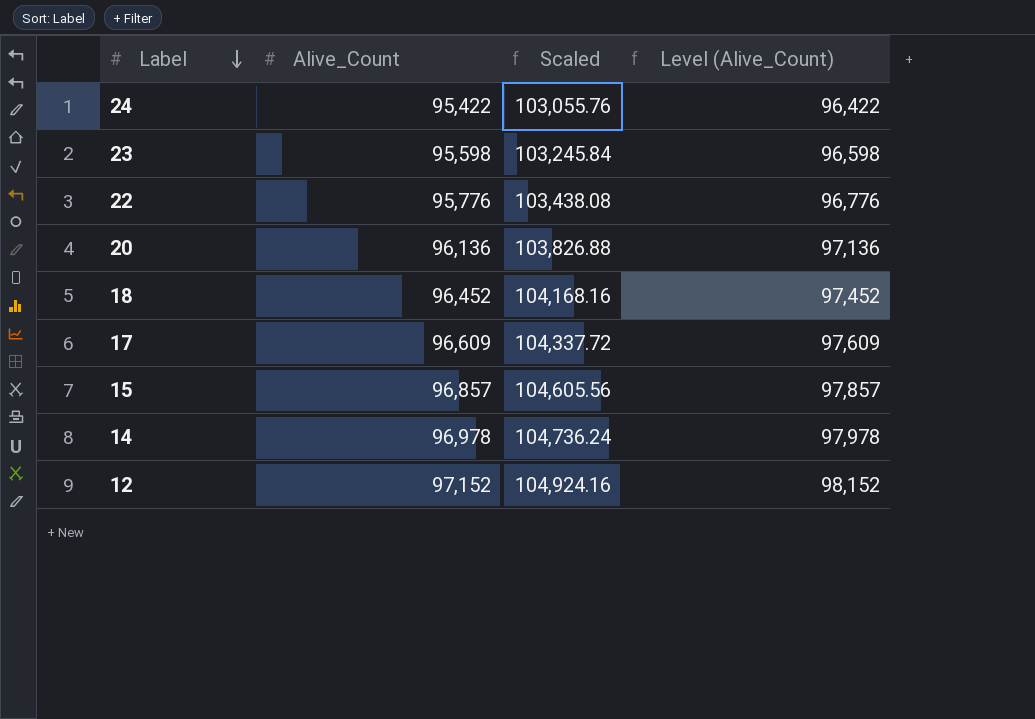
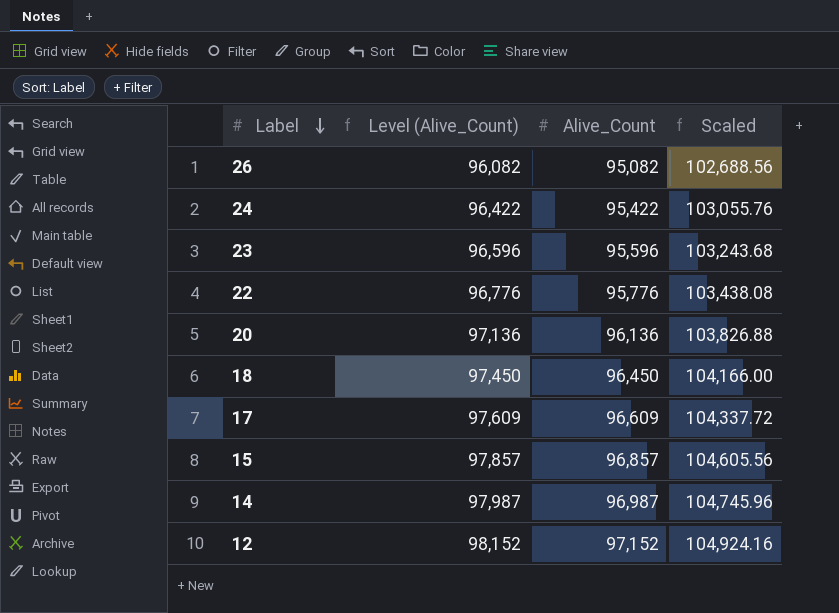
column Level (Alive_Count) | position: 4 -> 2
row 26: none -> 96,082 | 95,082 | 102,688.56
23 | Level (Alive_Count): 96,598 -> 96,596
23 | Alive_Count: 95,598 -> 95,596
23 | Scaled: 103,245.84 -> 103,243.68
18 | Level (Alive_Count): 97,452 -> 97,450
18 | Alive_Count: 96,452 -> 96,450
18 | Scaled: 104,168.16 -> 104,166.00
14 | Level (Alive_Count): 97,978 -> 97,987
14 | Alive_Count: 96,978 -> 96,987
14 | Scaled: 104,736.24 -> 104,745.96

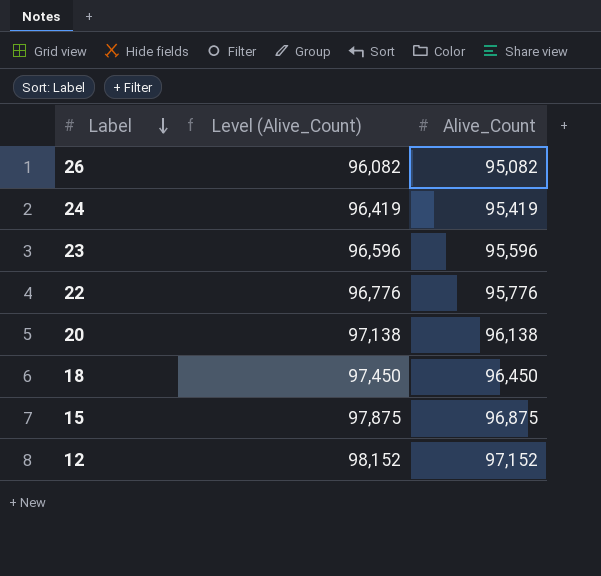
column Scaled | formula: [Alive_Count] * 1.08 -> none
row 17: 97,609 | 96,609 | 104,337.72 -> none
row 14: 97,987 | 96,987 | 104,745.96 -> none
24 | Level (Alive_Count): 96,422 -> 96,419
24 | Alive_Count: 95,422 -> 95,419
20 | Level (Alive_Count): 97,136 -> 97,138
20 | Alive_Count: 96,136 -> 96,138
15 | Level (Alive_Count): 97,857 -> 97,875
15 | Alive_Count: 96,857 -> 96,875

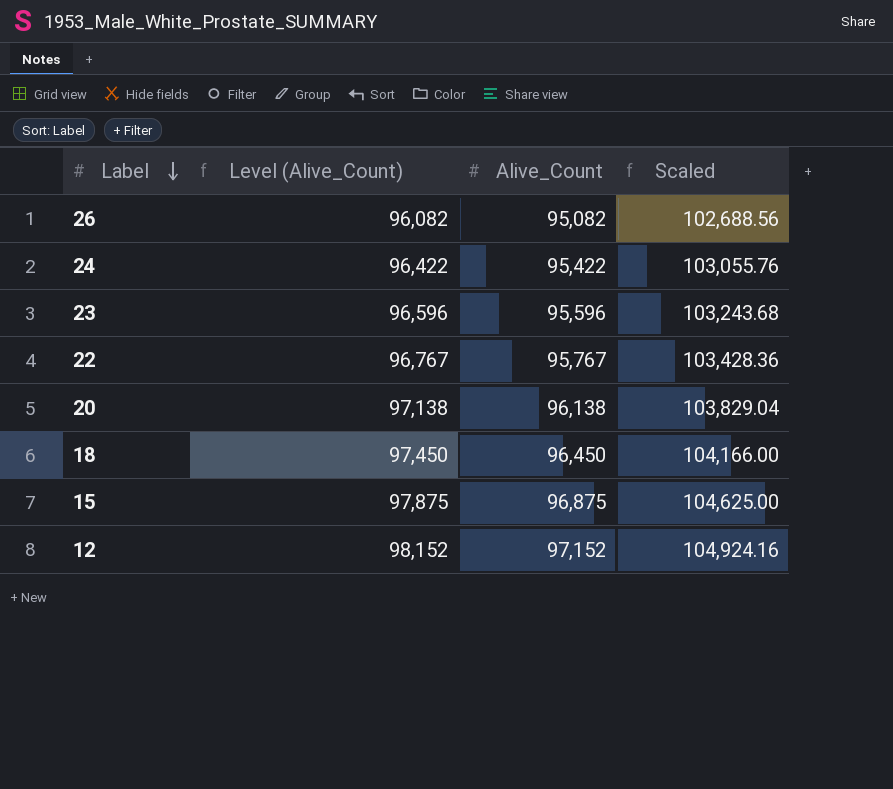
column Scaled | formula: none -> [Alive_Count] * 1.08
24 | Level (Alive_Count): 96,419 -> 96,422
24 | Alive_Count: 95,419 -> 95,422
22 | Level (Alive_Count): 96,776 -> 96,767
22 | Alive_Count: 95,776 -> 95,767

